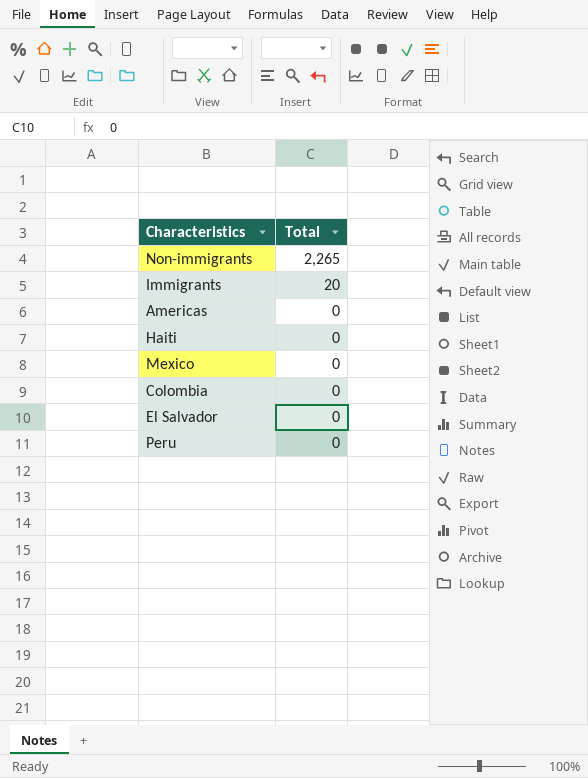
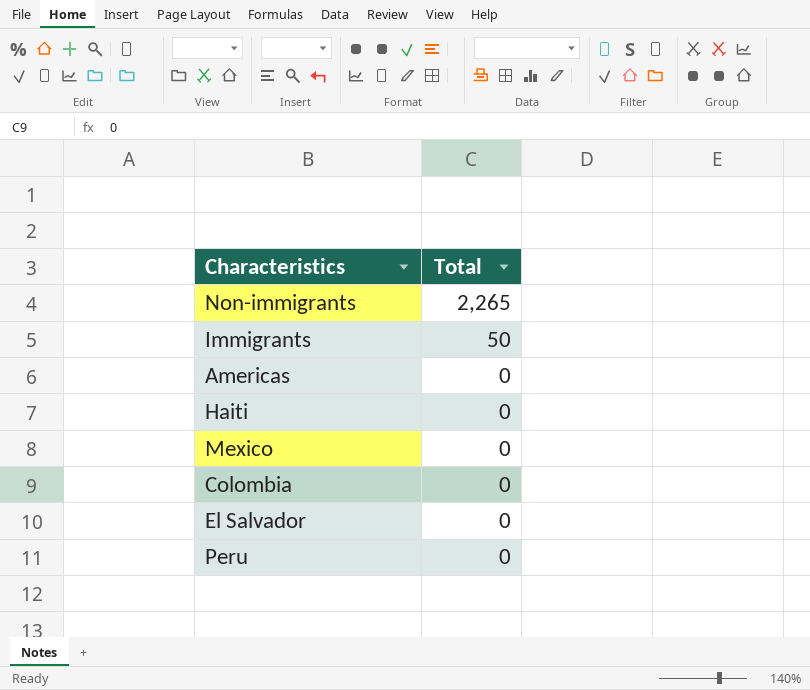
Immigrants | Total: 20 -> 50

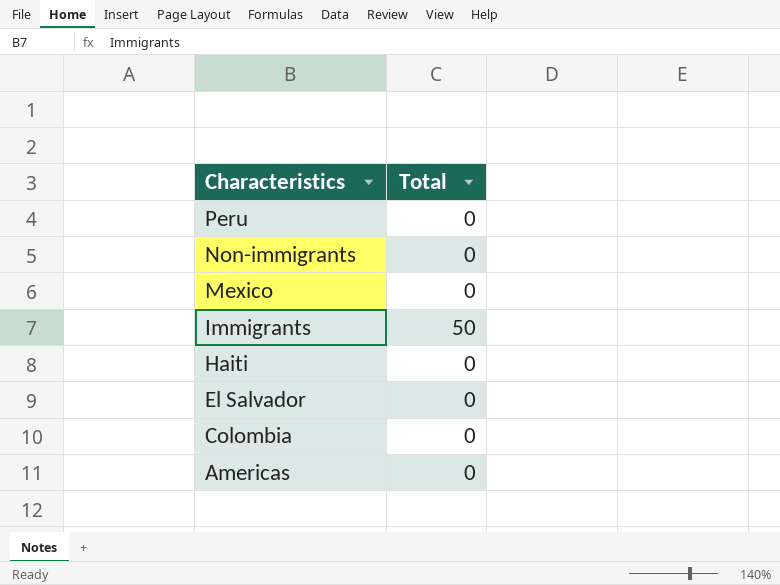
row order: Total descending -> Characteristics descending
Non-immigrants | Total: 2,265 -> 0

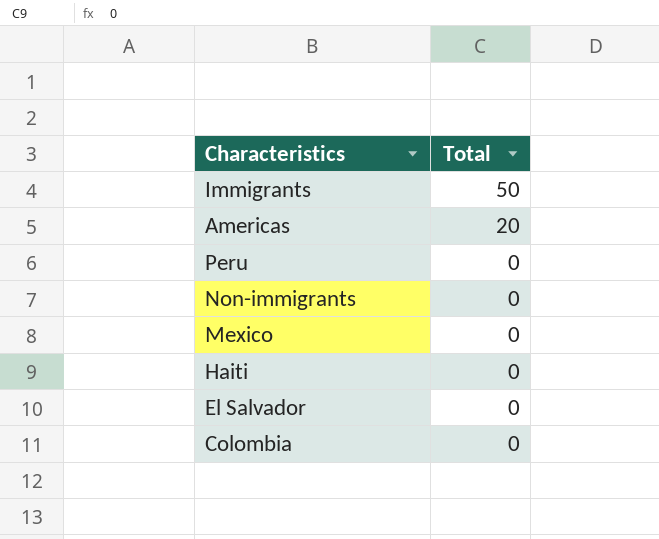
row order: Characteristics descending -> Total descending
Americas | Total: 0 -> 20

